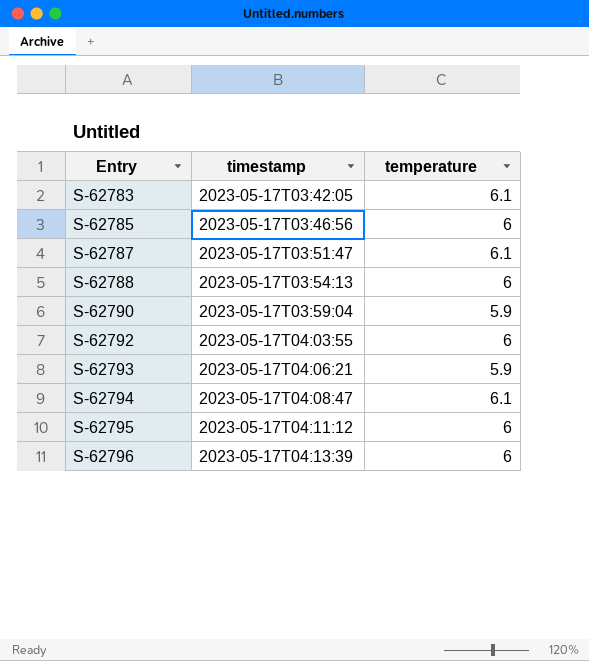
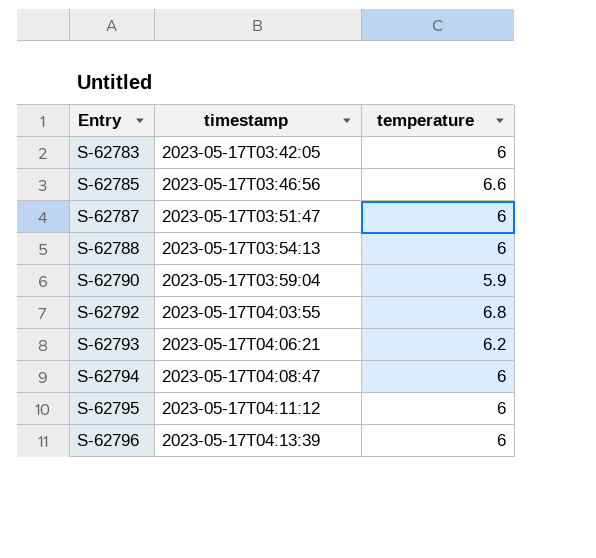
S-62783 | temperature: 6.1 -> 6
S-62785 | temperature: 6 -> 6.6
S-62787 | temperature: 6.1 -> 6
S-62792 | temperature: 6 -> 6.8
S-62793 | temperature: 5.9 -> 6.2
S-62794 | temperature: 6.1 -> 6

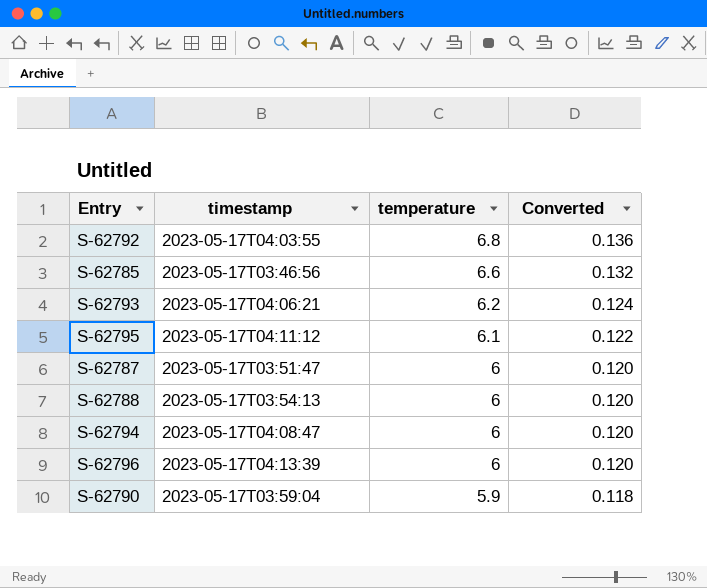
row order: Entry ascending -> temperature descending
column Converted | formula: none -> [temperature] * 0.02
row S-62783: 2023-05-17T03:42:05 | 6 -> none
S-62795 | temperature: 6 -> 6.1

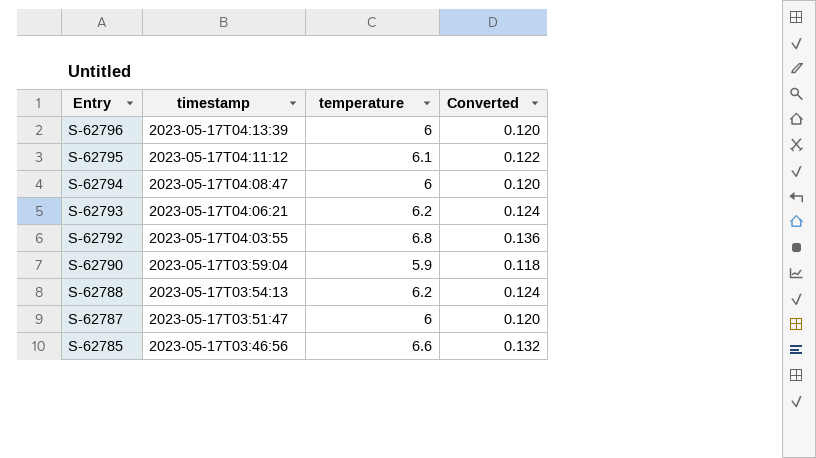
row order: temperature descending -> Entry descending
S-62788 | temperature: 6 -> 6.2
S-62788 | Converted: 0.120 -> 0.124

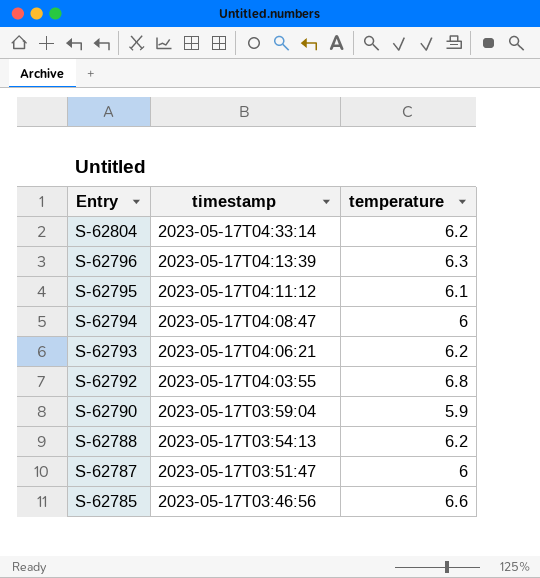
column Converted | formula: [temperature] * 0.02 -> none
row S-62804: none -> 2023-05-17T04:33:14 | 6.2
S-62796 | temperature: 6 -> 6.3

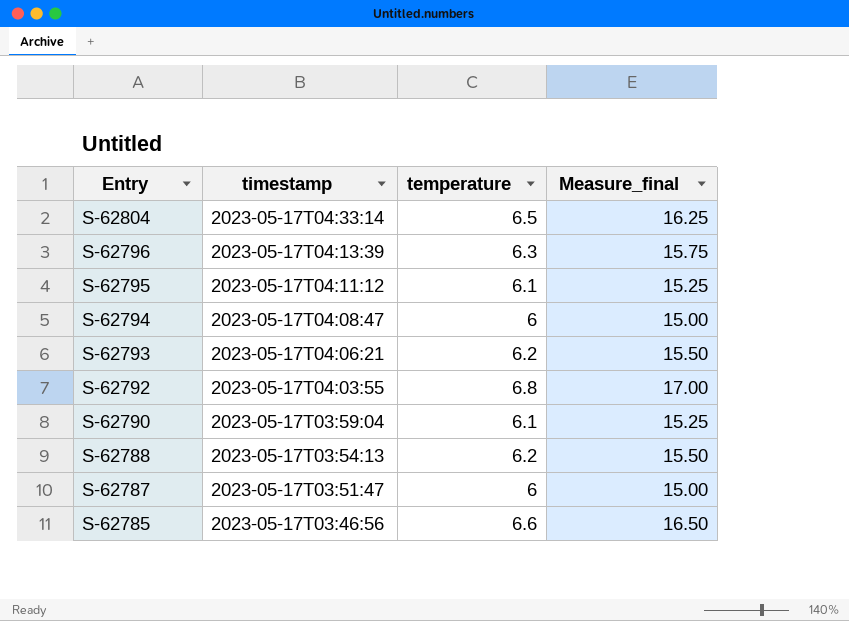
column Measure_final | formula: none -> [temperature] * 2.5
S-62804 | temperature: 6.2 -> 6.5
S-62790 | temperature: 5.9 -> 6.1

